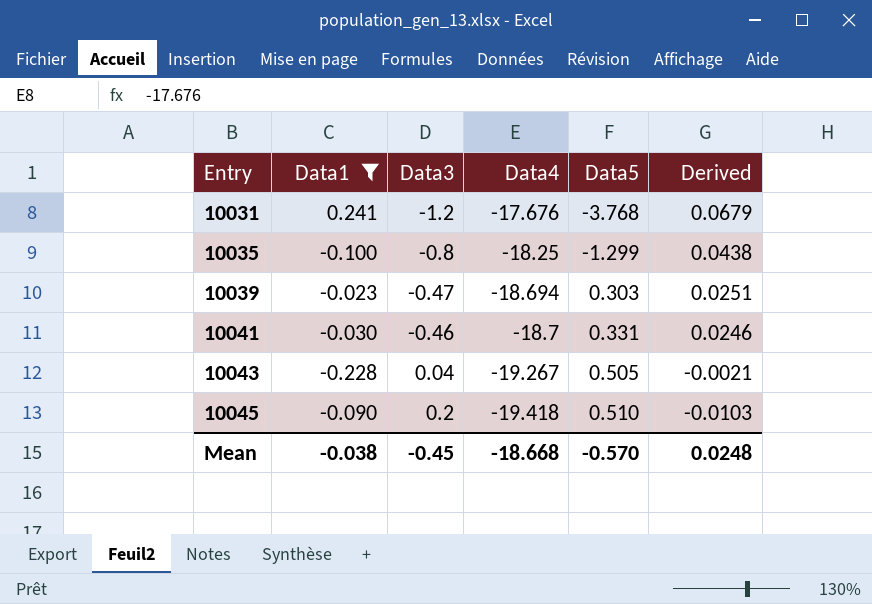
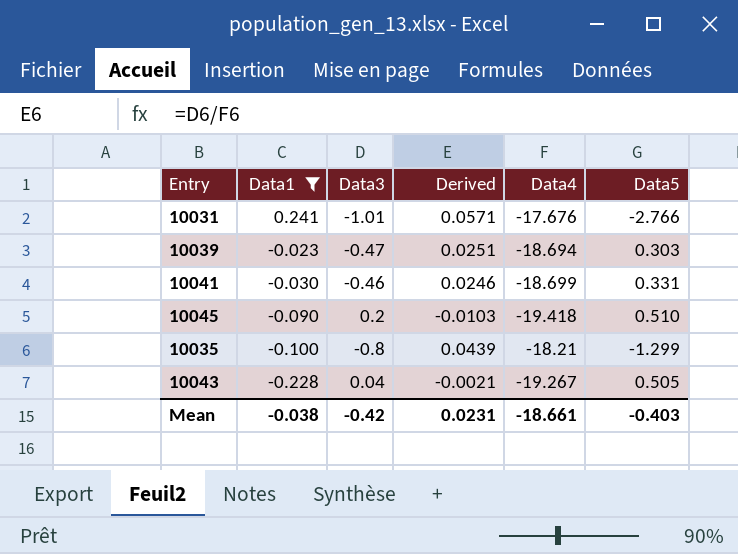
row order: Entry ascending -> Data1 descending
column Derived | position: 6 -> 4
10031 | Data3: -1.2 -> -1.01
10031 | Derived: 0.0679 -> 0.0571
10031 | Data5: -3.768 -> -2.766
10041 | Data4: -18.7 -> -18.699
10035 | Derived: 0.0438 -> 0.0439
10035 | Data4: -18.25 -> -18.21
Mean | Data3: -0.45 -> -0.42
Mean | Derived: 0.0248 -> 0.0231
Mean | Data4: -18.668 -> -18.661
Mean | Data5: -0.570 -> -0.403

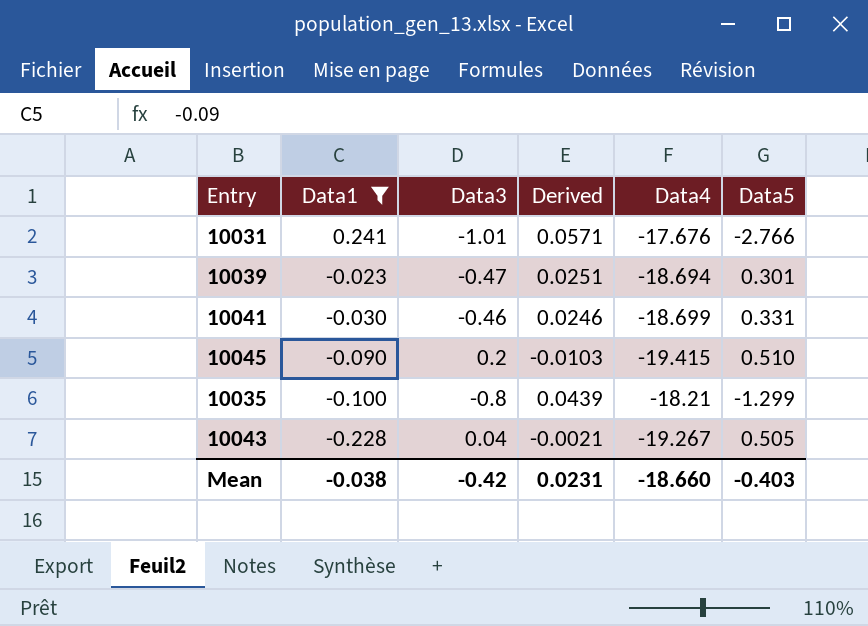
10039 | Data5: 0.303 -> 0.301
10045 | Data4: -19.418 -> -19.415
Mean | Data4: -18.661 -> -18.660

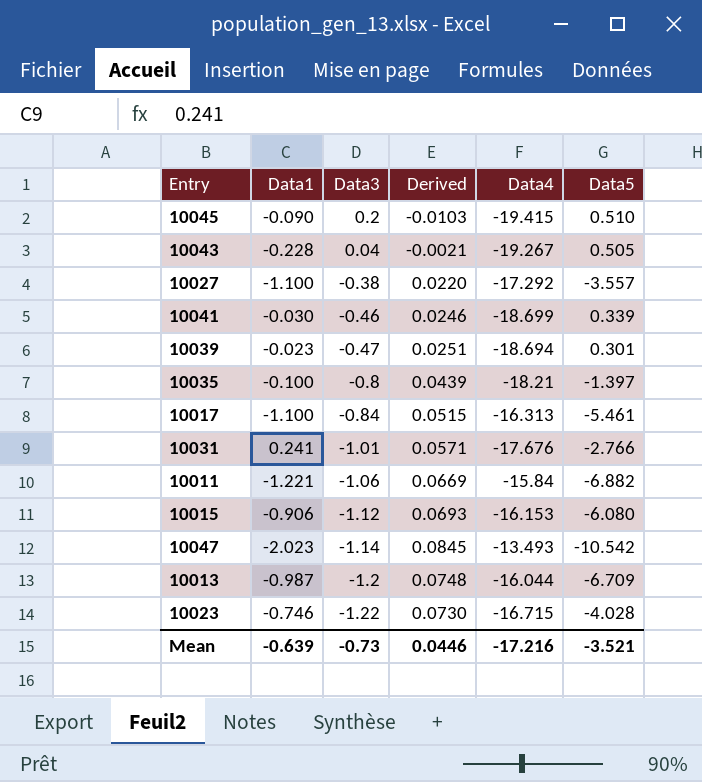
filter: Data1 >= -0.228 -> none
row order: Data1 descending -> Data3 descending
10041 | Data5: 0.331 -> 0.339
10035 | Data5: -1.299 -> -1.397
Mean | Data1: -0.038 -> -0.639
Mean | Data3: -0.42 -> -0.73
Mean | Derived: 0.0231 -> 0.0446
Mean | Data4: -18.660 -> -17.216
Mean | Data5: -0.403 -> -3.521

